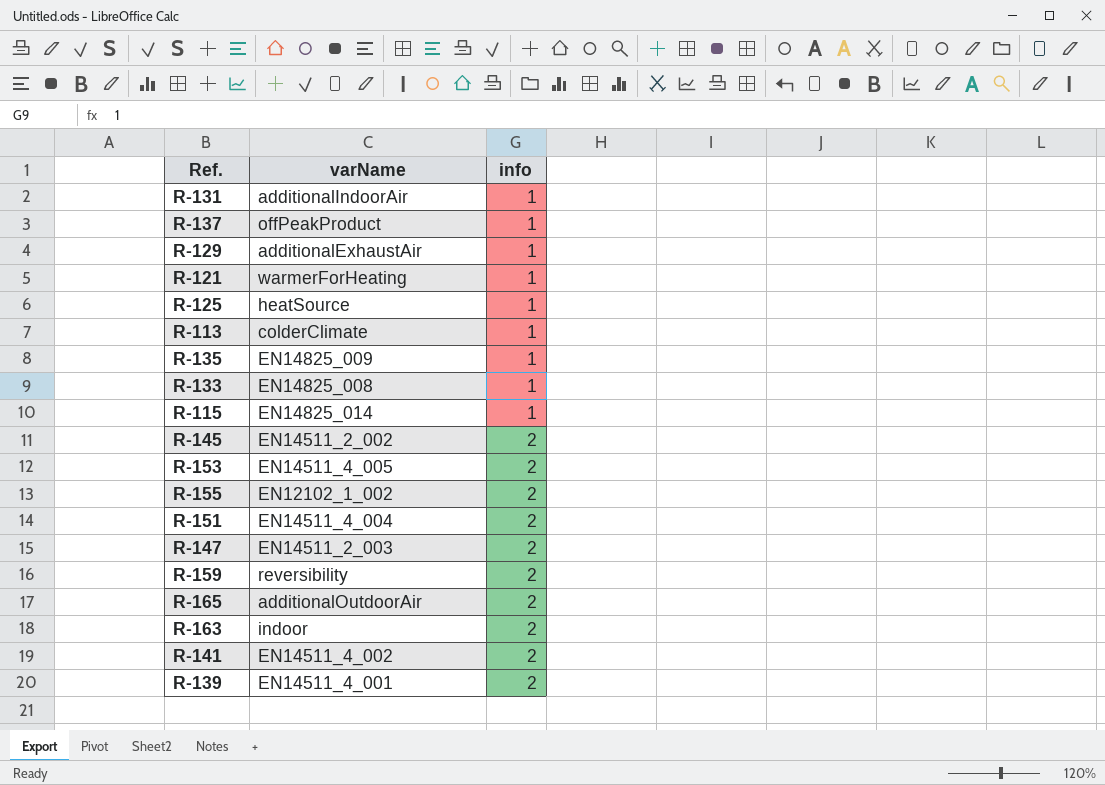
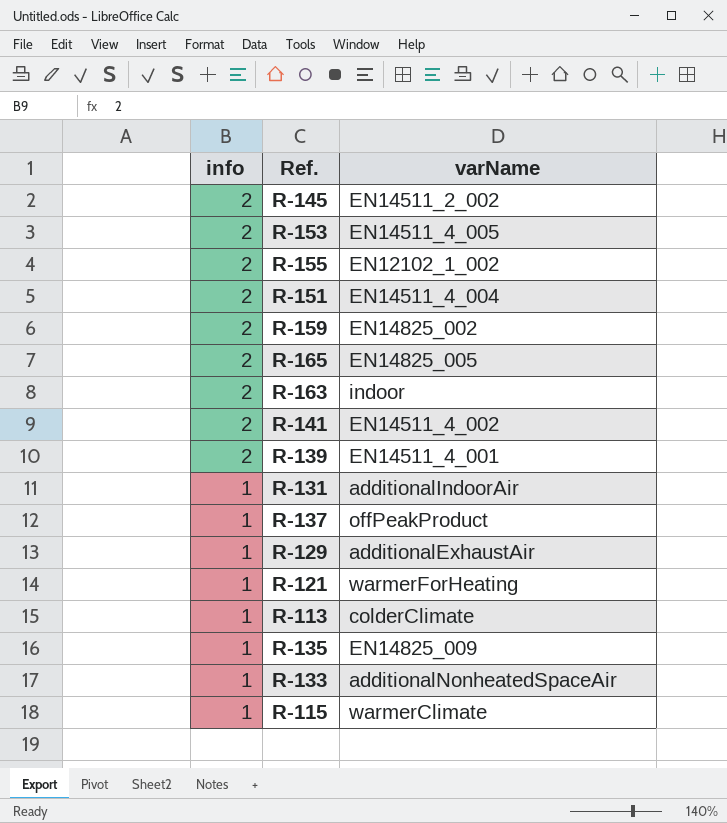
row order: info ascending -> info descending
column info | position: 3 -> 1
row R-125: heatSource | 1 -> none
row R-147: EN14511_2_003 | 2 -> none
R-159 | varName: reversibility -> EN14825_002
R-165 | varName: additionalOutdoorAir -> EN14825_005
R-133 | varName: EN14825_008 -> additionalNonheatedSpaceAir
R-115 | varName: EN14825_014 -> warmerClimate

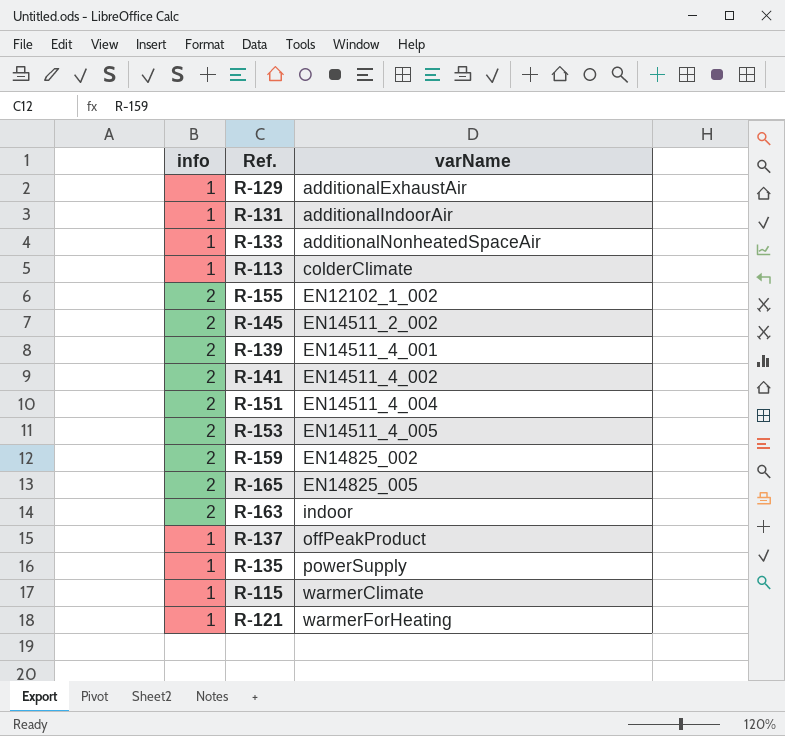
row order: info descending -> varName ascending
R-135 | varName: EN14825_009 -> powerSupply

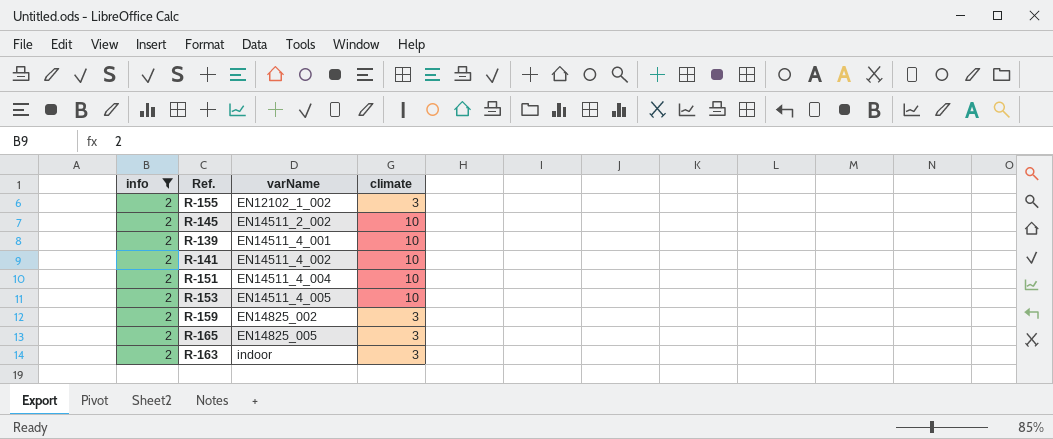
filter: none -> info = 2
column climate | position: none -> 4

